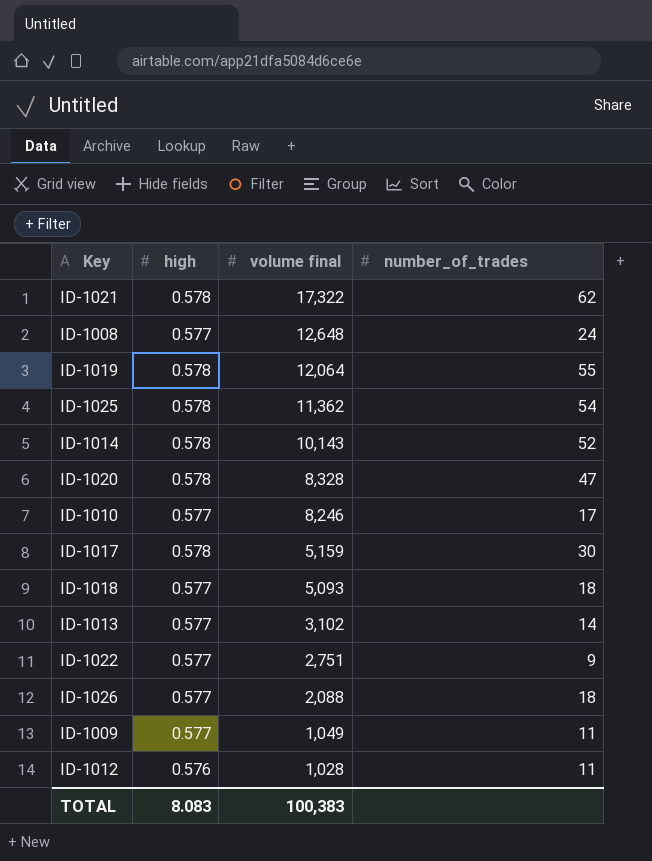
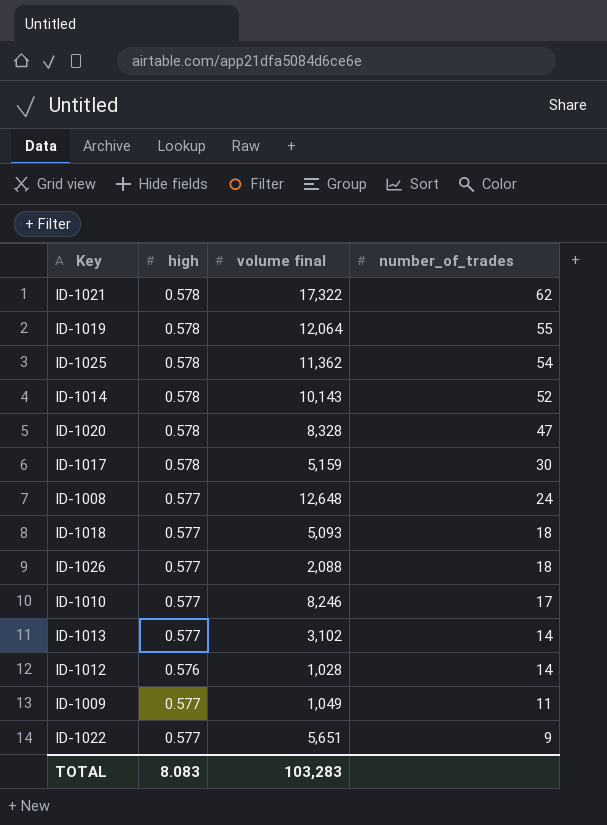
row order: volume final descending -> number_of_trades descending
ID-1012 | number_of_trades: 11 -> 14
ID-1022 | volume final: 2,751 -> 5,651
TOTAL | volume final: 100,383 -> 103,283

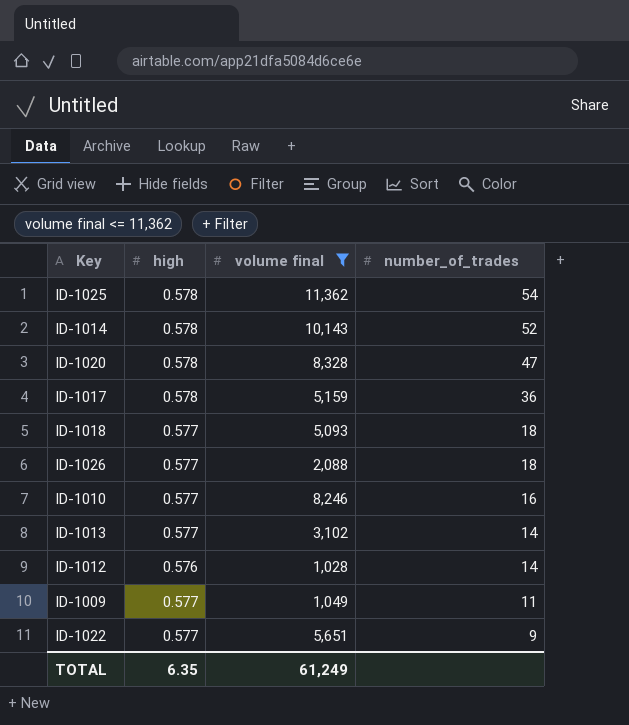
filter: none -> volume final <= 11,362
ID-1017 | number_of_trades: 30 -> 36
ID-1010 | number_of_trades: 17 -> 16
TOTAL | high: 8.083 -> 6.35
TOTAL | volume final: 103,283 -> 61,249

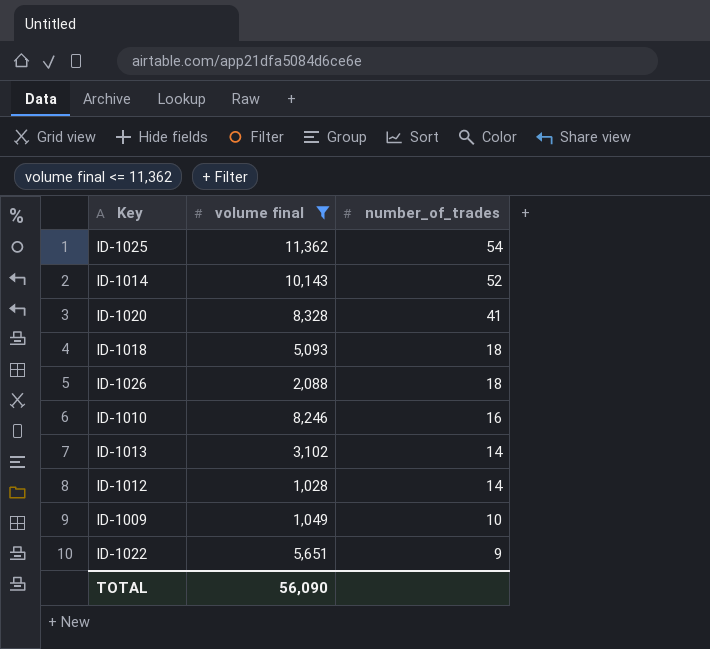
column high | position: 2 -> none
row ID-1017: 0.578 | 5,159 | 36 -> none
ID-1020 | number_of_trades: 47 -> 41
ID-1009 | number_of_trades: 11 -> 10
TOTAL | volume final: 61,249 -> 56,090

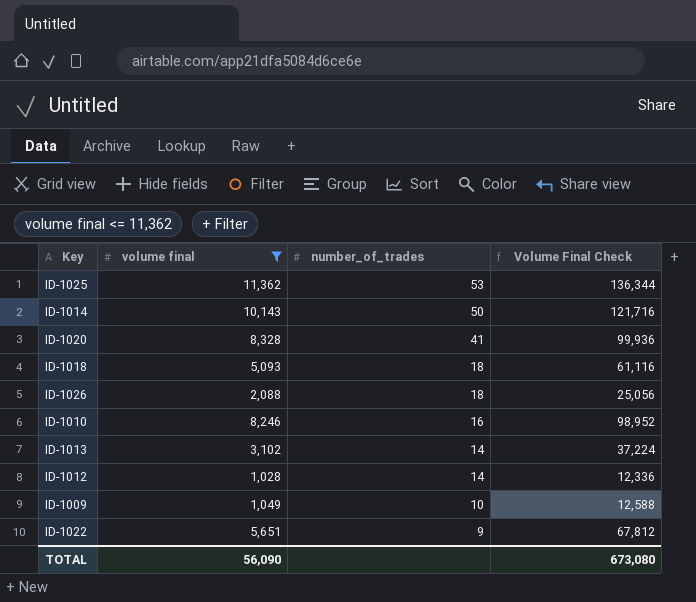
column Volume Final Check | formula: none -> [volume final] * 12
ID-1025 | number_of_trades: 54 -> 53
ID-1014 | number_of_trades: 52 -> 50

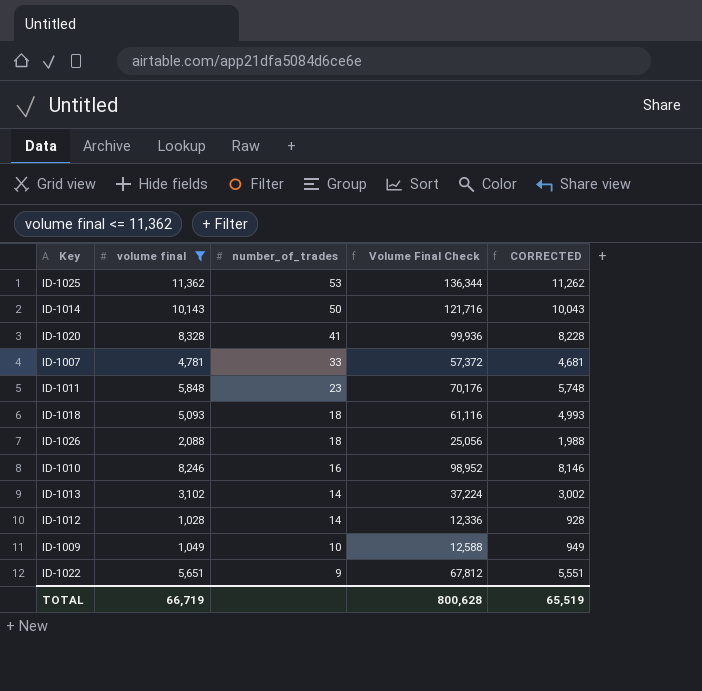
column CORRECTED | formula: none -> [volume final] - 100
row ID-1007: none -> 4,781 | 33 | 57,372 | 4,681
row ID-1011: none -> 5,848 | 23 | 70,176 | 5,748
TOTAL | volume final: 56,090 -> 66,719
TOTAL | Volume Final Check: 673,080 -> 800,628

